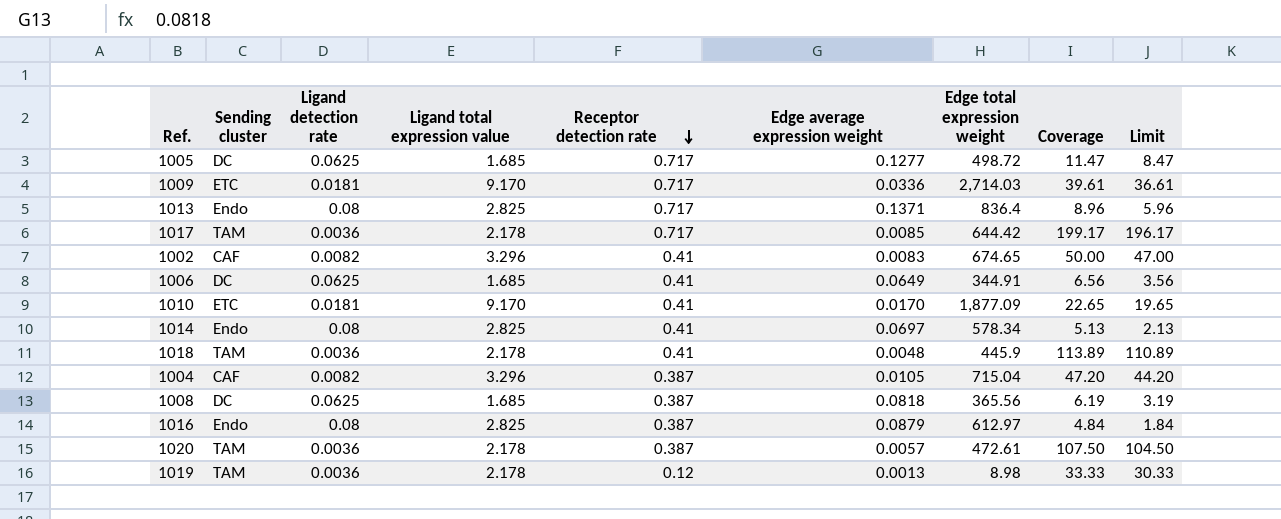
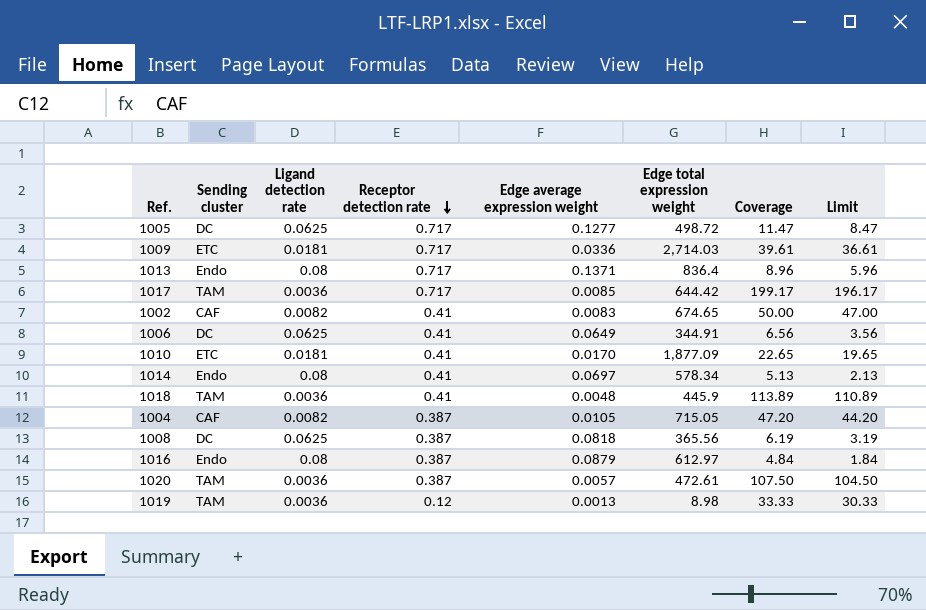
column Ligand total expression value | position: 4 -> none
1004 | Edge total expression weight: 715.04 -> 715.05

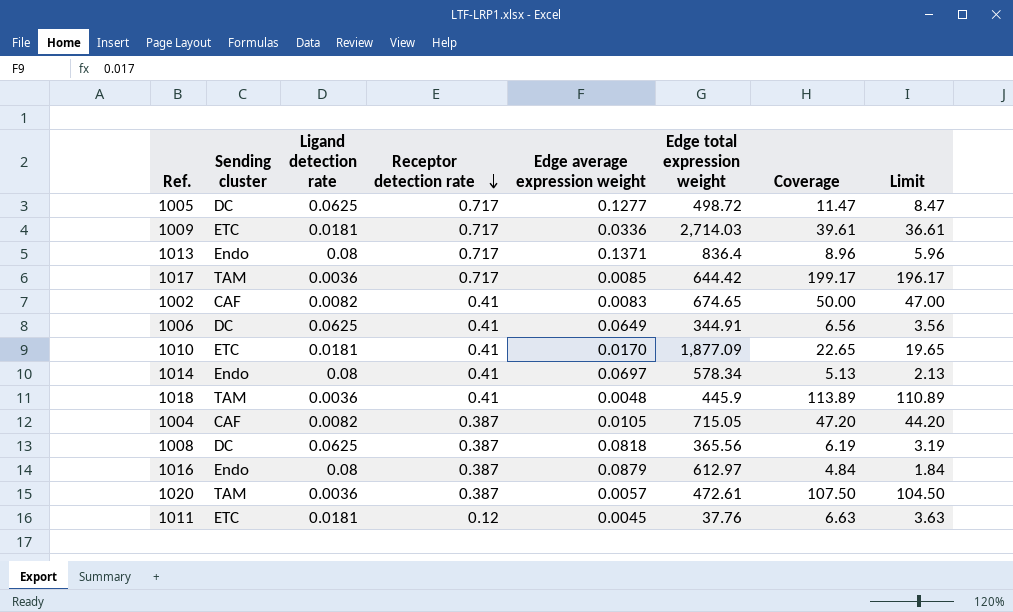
row 1019: TAM | 0.0036 | 0.12 | 0.0013 | 8.98 | 33.33 | 30.33 -> none
row 1011: none -> ETC | 0.0181 | 0.12 | 0.0045 | 37.76 | 6.63 | 3.63

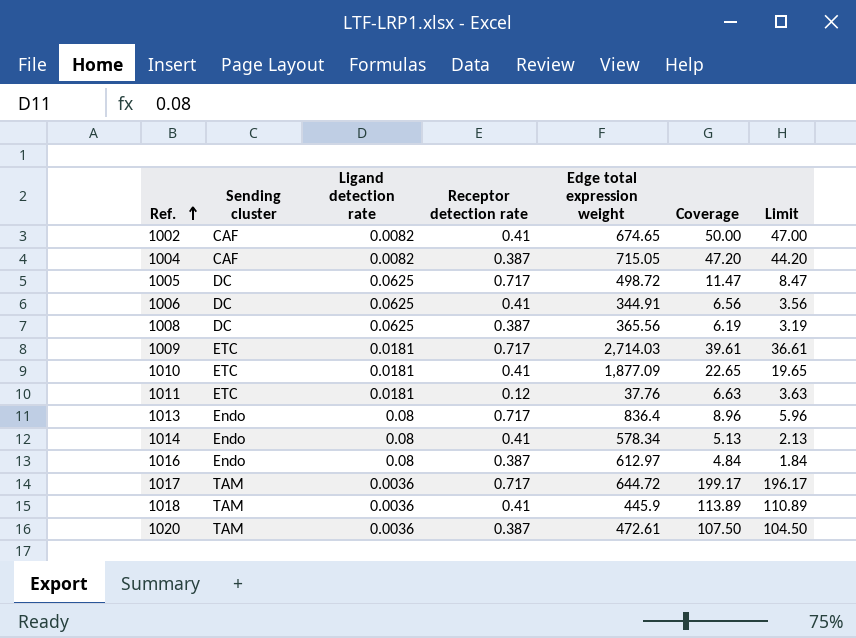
row order: Receptor detection rate descending -> Ref. ascending
column Edge average expression weight | position: 5 -> none
1017 | Edge total expression weight: 644.42 -> 644.72

